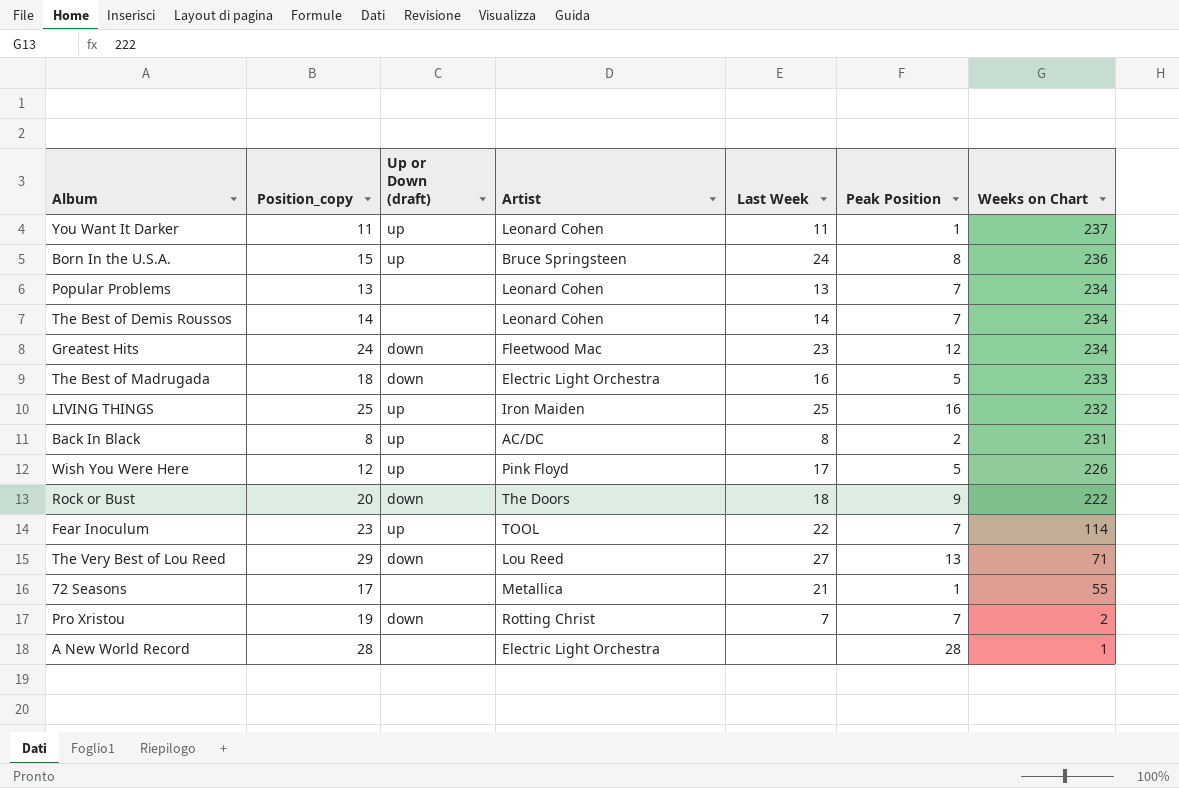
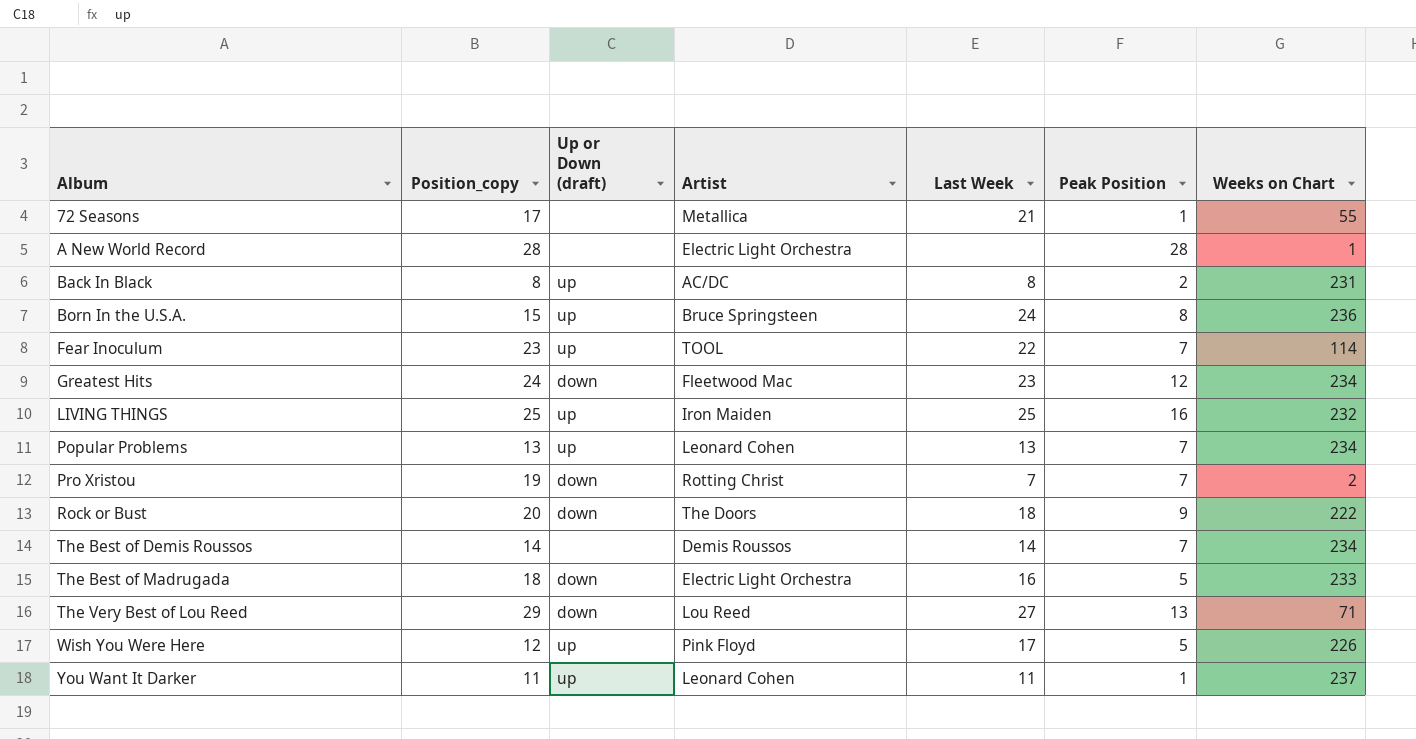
row order: Weeks on Chart descending -> Album ascending
Popular Problems | Up or Down (draft): none -> up
The Best of Demis Roussos | Artist: Leonard Cohen -> Demis Roussos

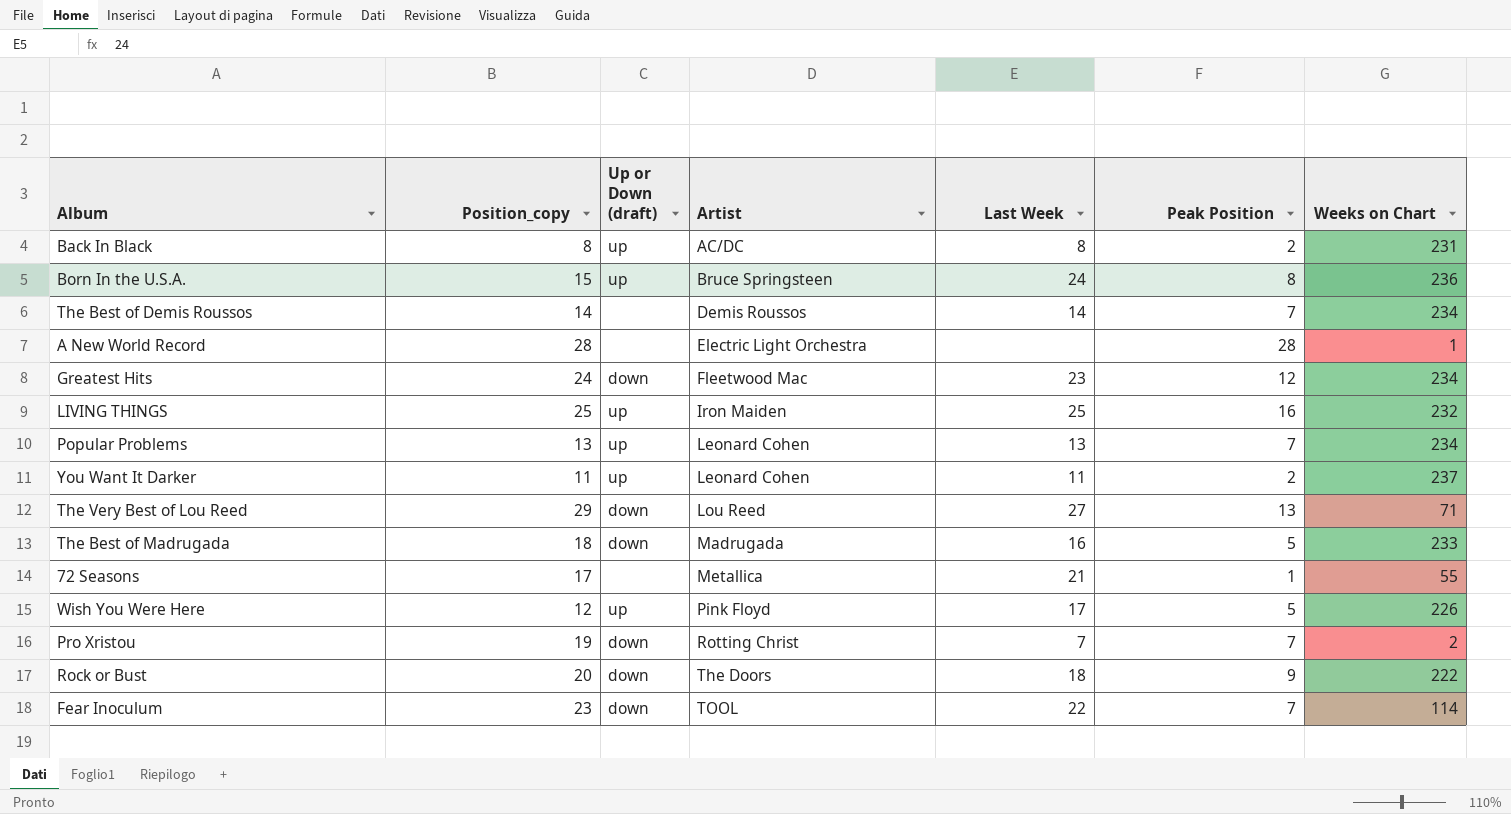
row order: Album ascending -> Artist ascending
You Want It Darker | Peak Position: 1 -> 2
The Best of Madrugada | Artist: Electric Light Orchestra -> Madrugada
Fear Inoculum | Up or Down (draft): up -> down

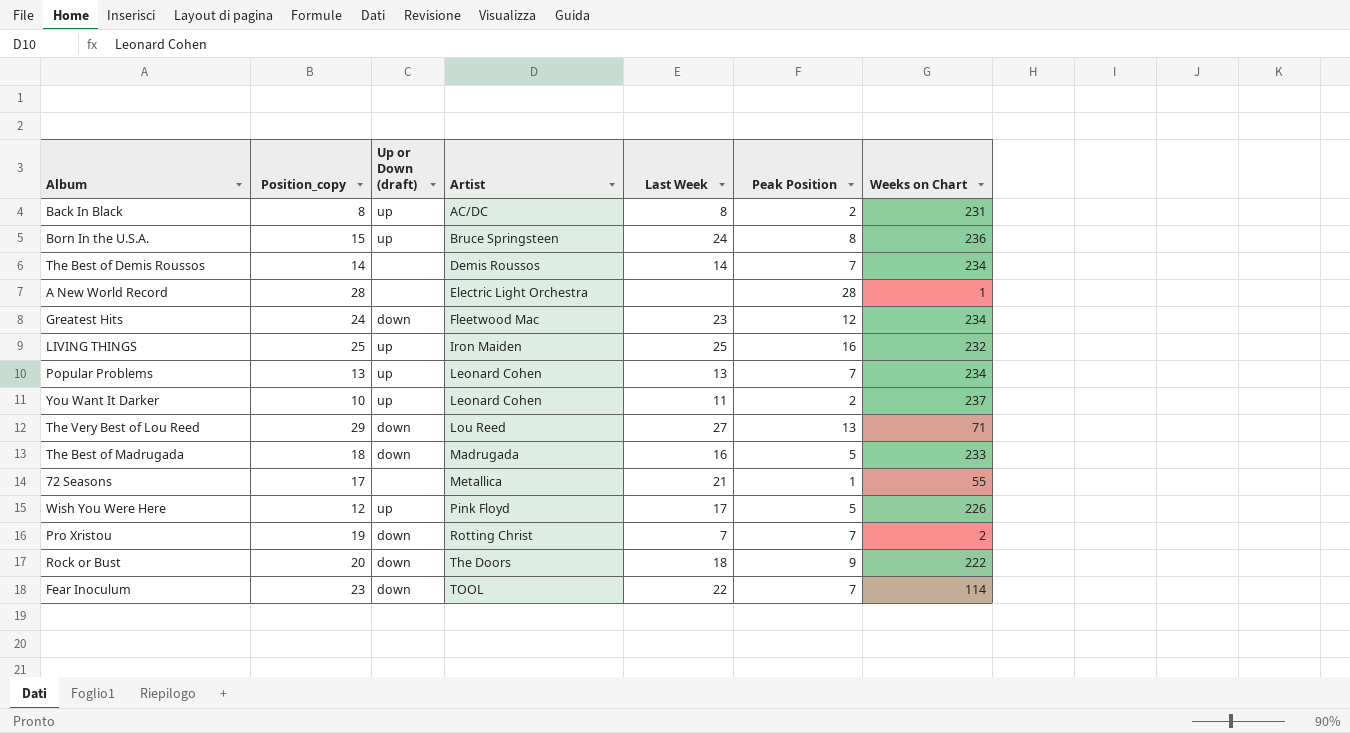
You Want It Darker | Position_copy: 11 -> 10

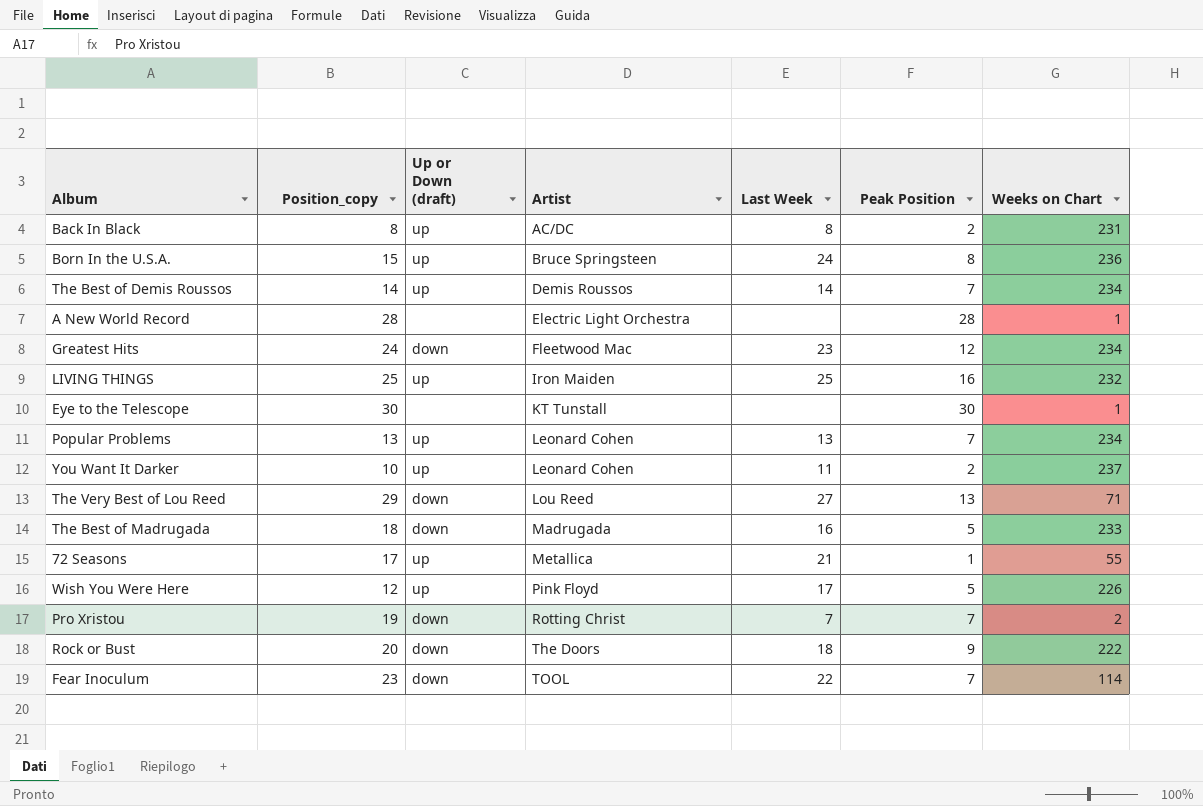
The Best of Demis Roussos | Up or Down (draft): none -> up
row Eye to the Telescope: none -> 30 | none | KT Tunstall | none | 30 | 1
72 Seasons | Up or Down (draft): none -> up

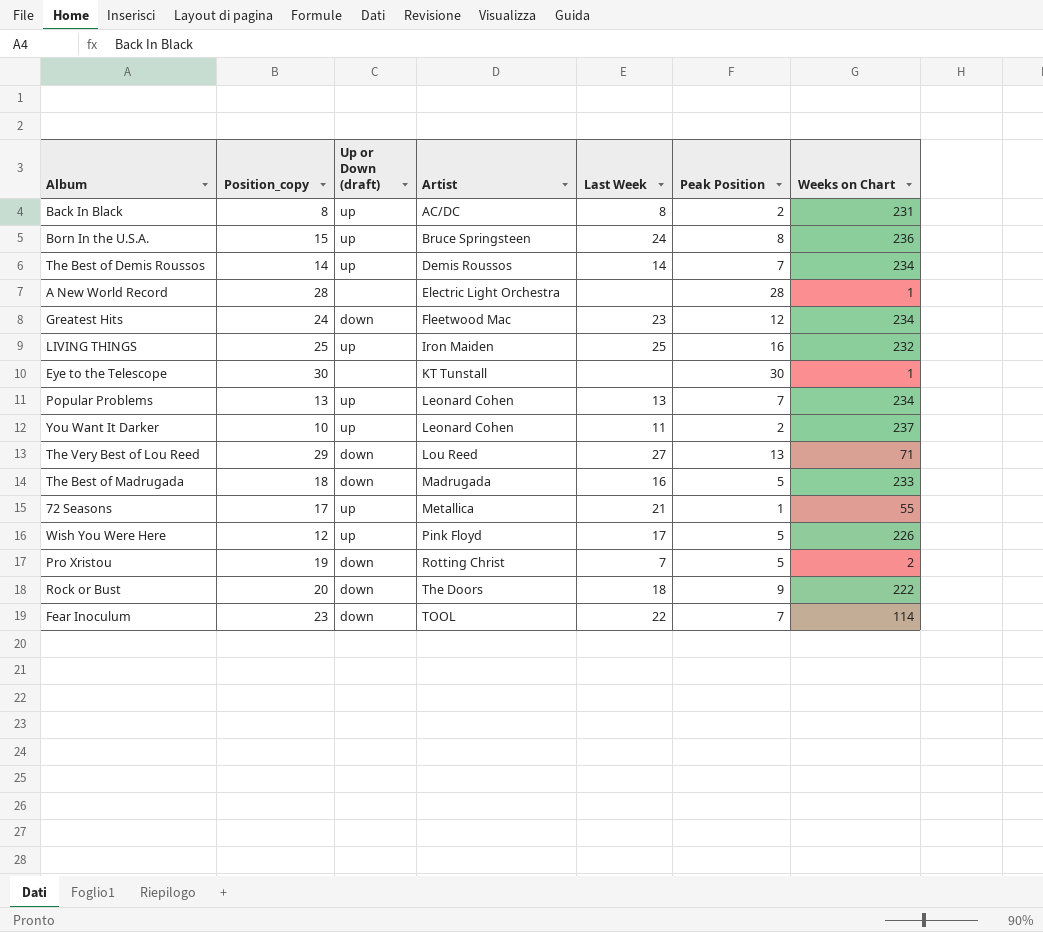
Pro Xristou | Peak Position: 7 -> 5

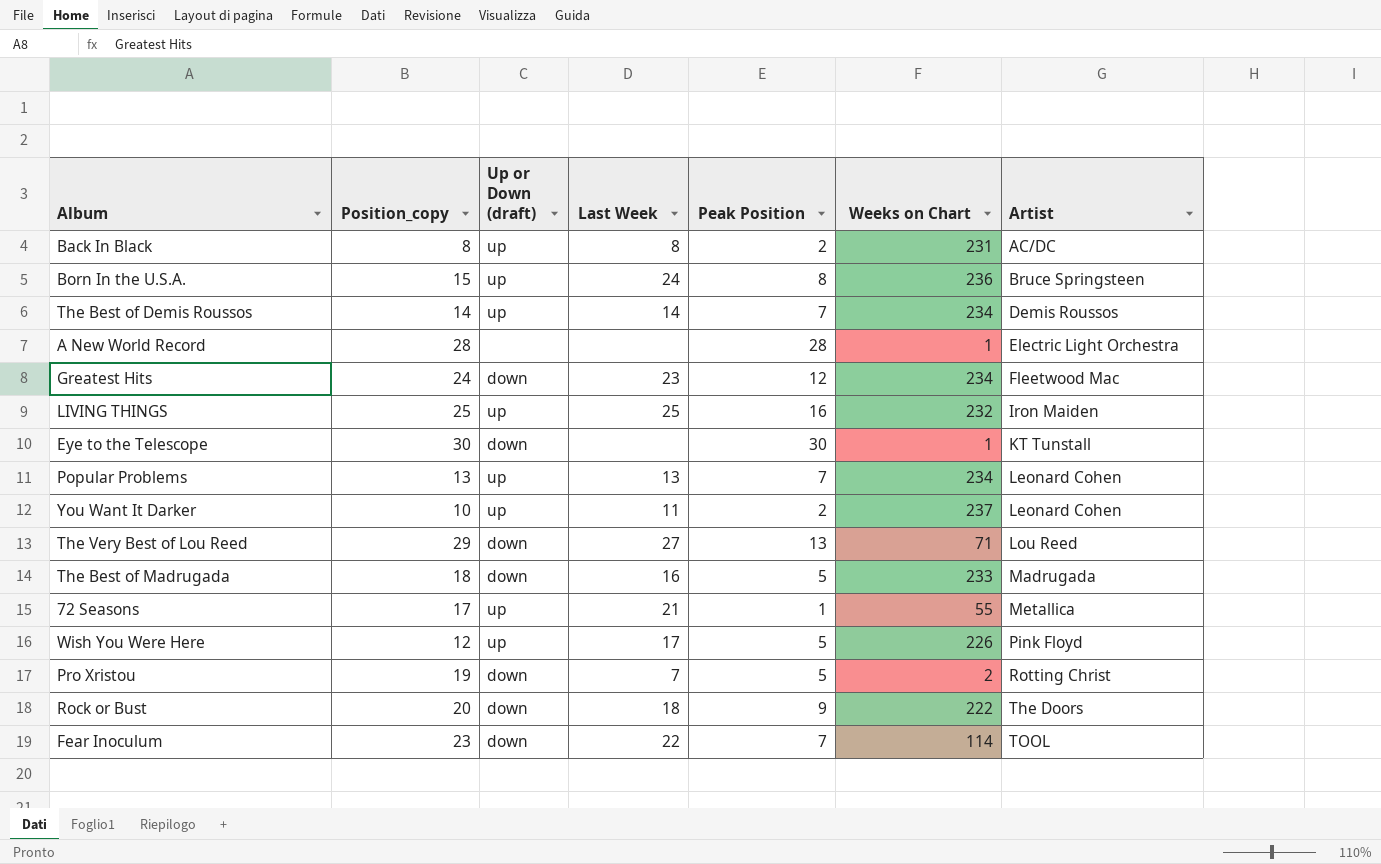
column Artist | position: 4 -> 7
Eye to the Telescope | Up or Down (draft): none -> down

